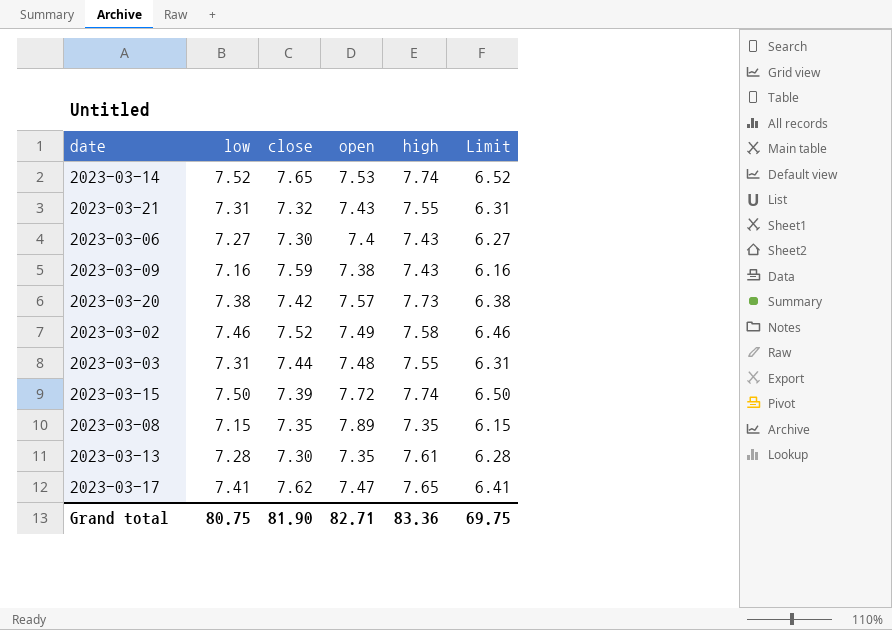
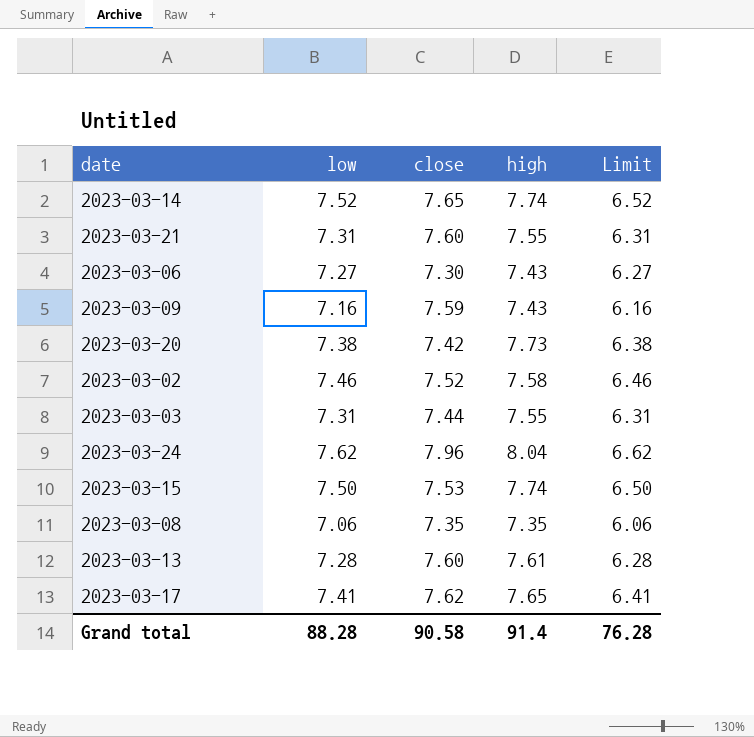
column open | position: 4 -> none
2023-03-21 | close: 7.32 -> 7.60
row 2023-03-24: none -> 7.62 | 7.96 | 8.04 | 6.62
2023-03-15 | close: 7.39 -> 7.53
2023-03-08 | low: 7.15 -> 7.06
2023-03-08 | Limit: 6.15 -> 6.06
2023-03-13 | close: 7.30 -> 7.60
Grand total | low: 80.75 -> 88.28
Grand total | close: 81.90 -> 90.58
Grand total | high: 83.36 -> 91.4
Grand total | Limit: 69.75 -> 76.28

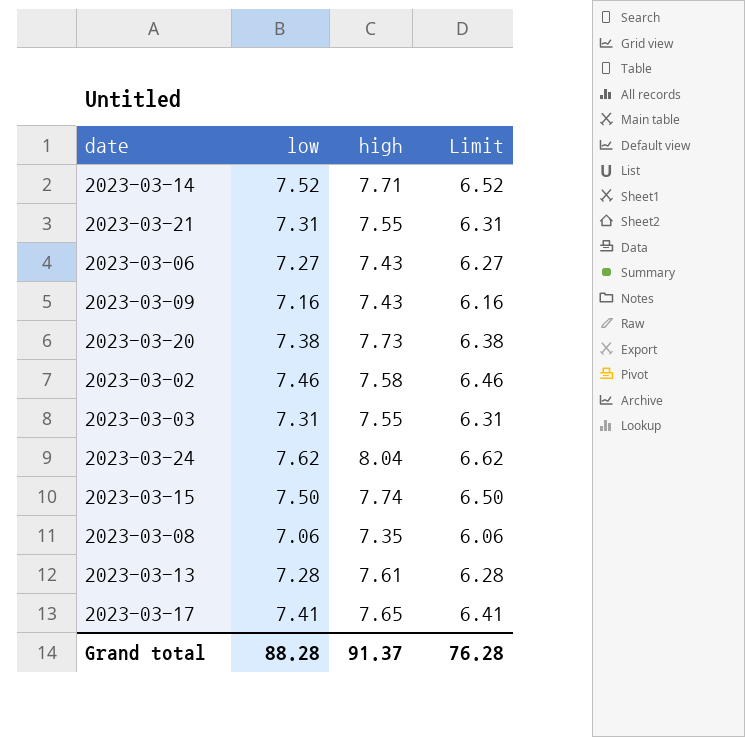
column close | position: 3 -> none
2023-03-14 | high: 7.74 -> 7.71
Grand total | high: 91.4 -> 91.37

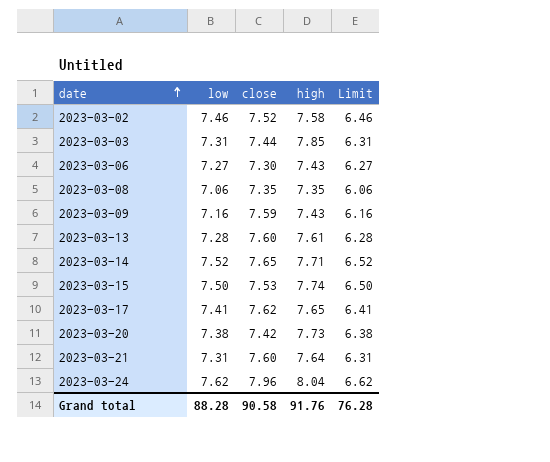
row order: none -> date ascending
column close | position: none -> 3
2023-03-03 | high: 7.55 -> 7.85
2023-03-21 | high: 7.55 -> 7.64
Grand total | high: 91.37 -> 91.76

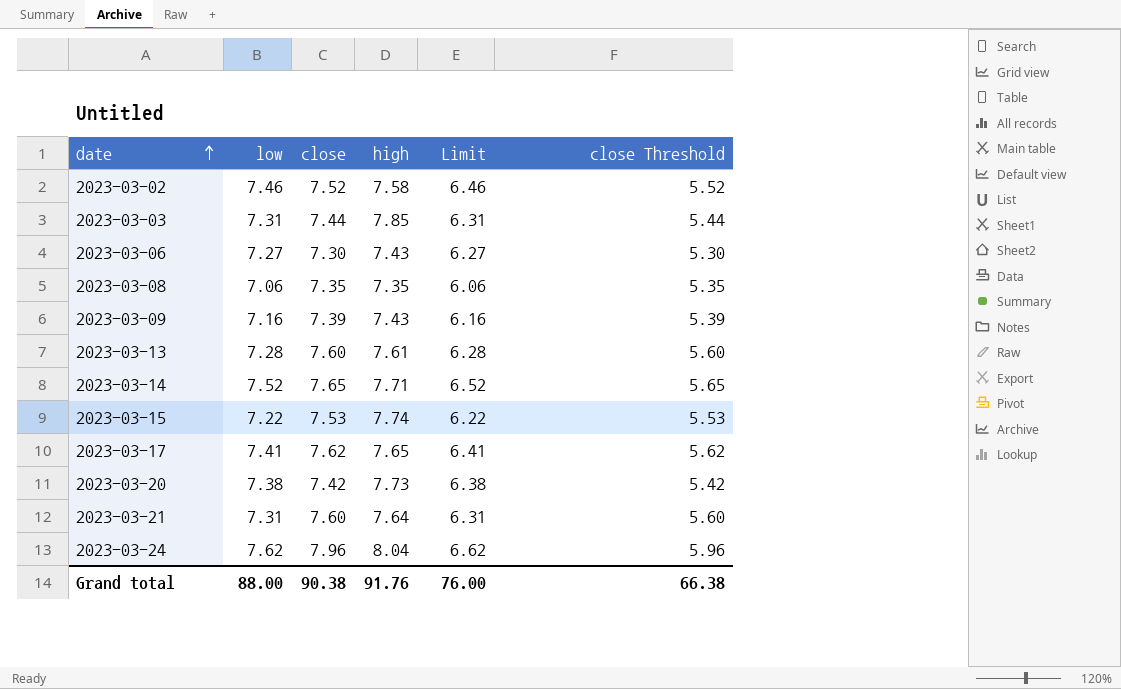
column close Threshold | formula: none -> [close] - 2
2023-03-09 | close: 7.59 -> 7.39
2023-03-15 | low: 7.50 -> 7.22
2023-03-15 | Limit: 6.50 -> 6.22
Grand total | low: 88.28 -> 88.00
Grand total | close: 90.58 -> 90.38
Grand total | Limit: 76.28 -> 76.00

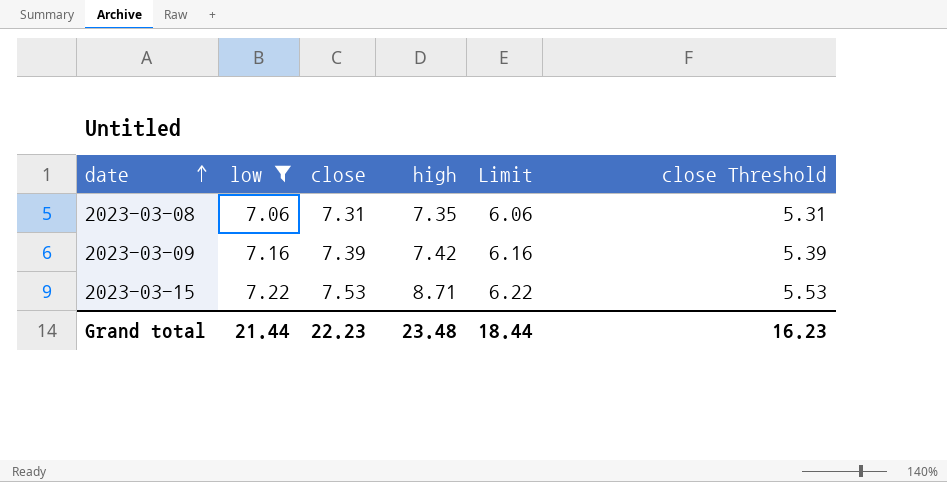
filter: none -> low <= 7.22
2023-03-08 | close: 7.35 -> 7.31
2023-03-08 | close Threshold: 5.35 -> 5.31
2023-03-09 | high: 7.43 -> 7.42
2023-03-15 | high: 7.74 -> 8.71
Grand total | low: 88.00 -> 21.44
Grand total | close: 90.38 -> 22.23
Grand total | high: 91.76 -> 23.48
Grand total | Limit: 76.00 -> 18.44
Grand total | close Threshold: 66.38 -> 16.23

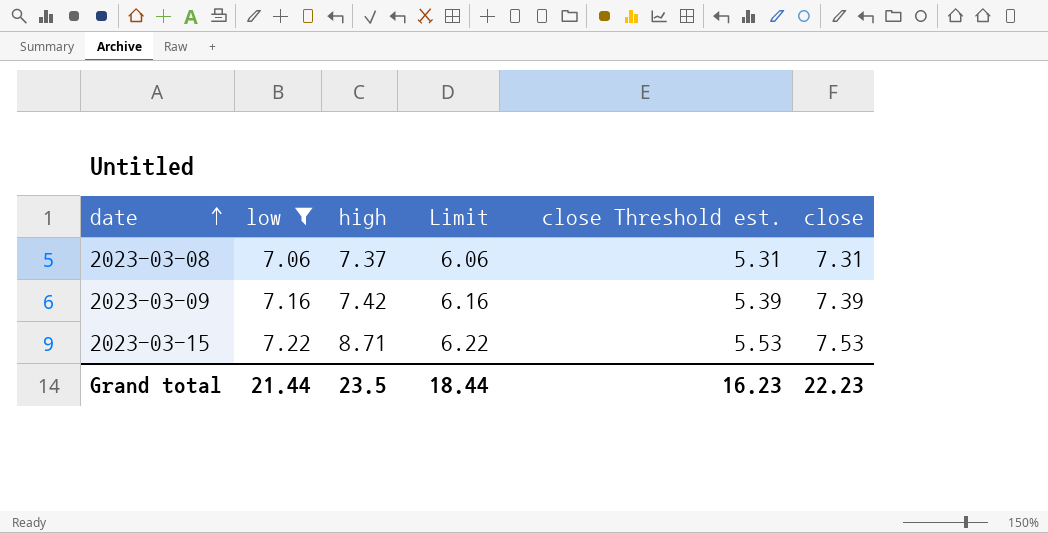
column name: close Threshold -> close Threshold est.
column close | position: 3 -> 6
2023-03-08 | high: 7.35 -> 7.37
Grand total | high: 23.48 -> 23.5

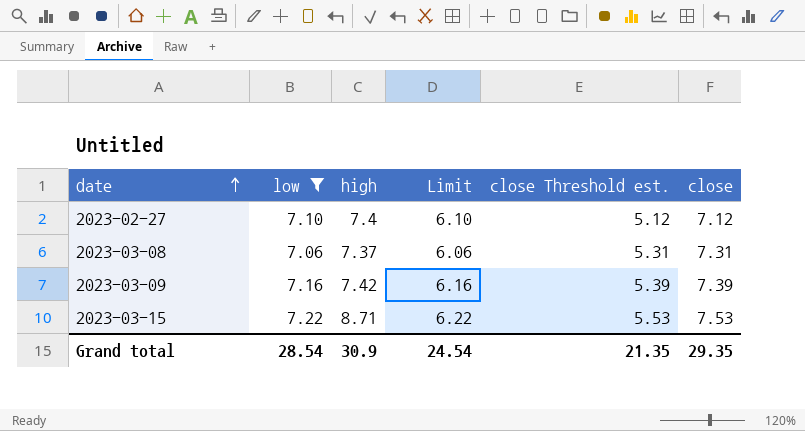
row 2023-02-27: none -> 7.10 | 7.4 | 6.10 | 5.12 | 7.12
Grand total | low: 21.44 -> 28.54
Grand total | high: 23.5 -> 30.9
Grand total | Limit: 18.44 -> 24.54
Grand total | close Threshold est.: 16.23 -> 21.35
Grand total | close: 22.23 -> 29.35

